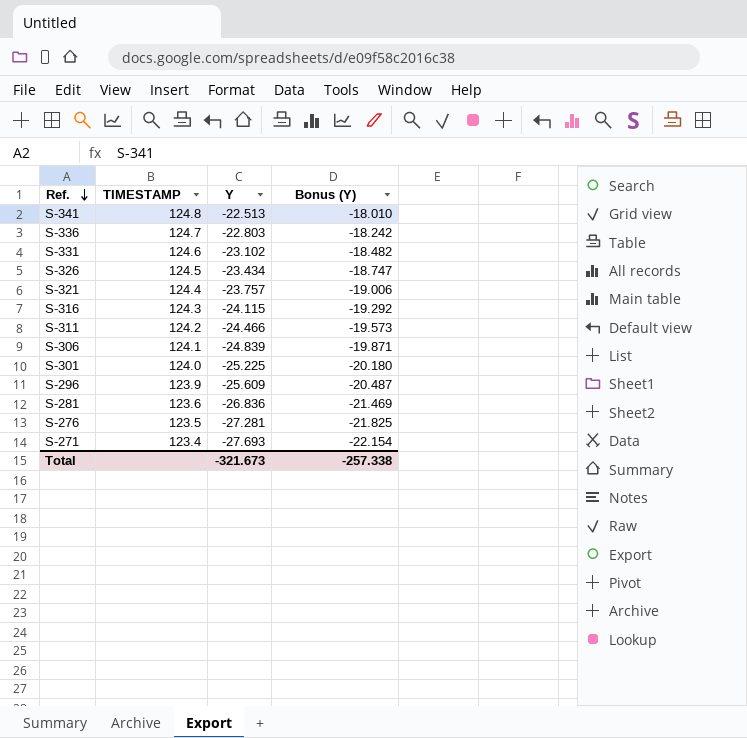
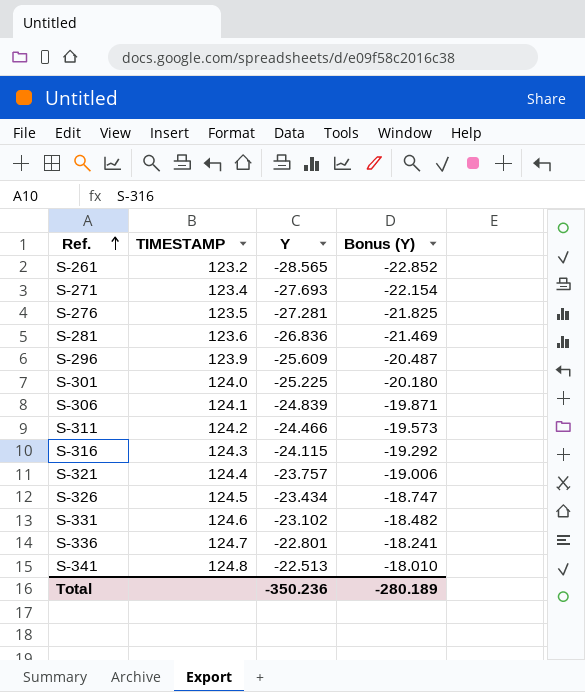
row order: Ref. descending -> Ref. ascending
row S-261: none -> 123.2 | -28.565 | -22.852
S-336 | Y: -22.803 -> -22.801
S-336 | Bonus (Y): -18.242 -> -18.241
Total | Y: -321.673 -> -350.236
Total | Bonus (Y): -257.338 -> -280.189

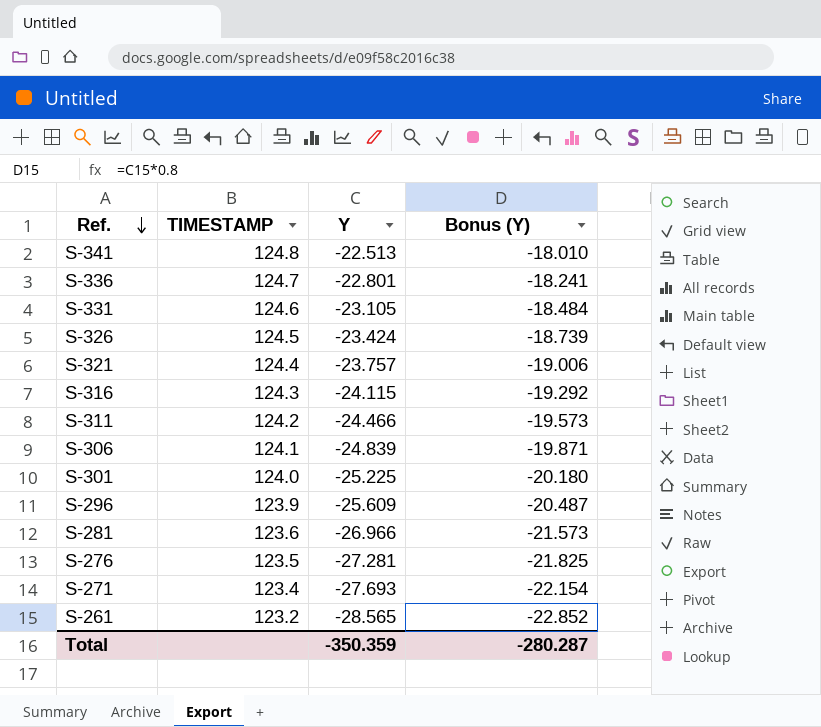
row order: Ref. ascending -> Ref. descending
S-331 | Y: -23.102 -> -23.105
S-331 | Bonus (Y): -18.482 -> -18.484
S-326 | Y: -23.434 -> -23.424
S-326 | Bonus (Y): -18.747 -> -18.739
S-281 | Y: -26.836 -> -26.966
S-281 | Bonus (Y): -21.469 -> -21.573
Total | Y: -350.236 -> -350.359
Total | Bonus (Y): -280.189 -> -280.287

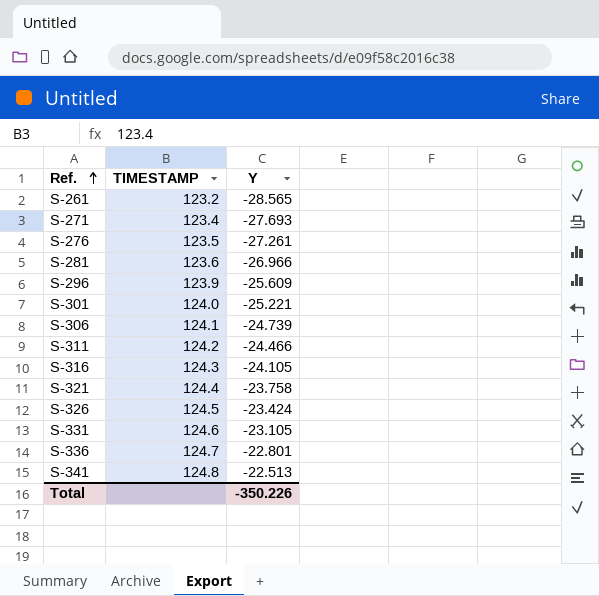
row order: Ref. descending -> Ref. ascending
column Bonus (Y) | formula: [Y] * 0.8 -> none
S-276 | Y: -27.281 -> -27.261
S-301 | Y: -25.225 -> -25.221
S-306 | Y: -24.839 -> -24.739
S-316 | Y: -24.115 -> -24.105
S-321 | Y: -23.757 -> -23.758
Total | Y: -350.359 -> -350.226

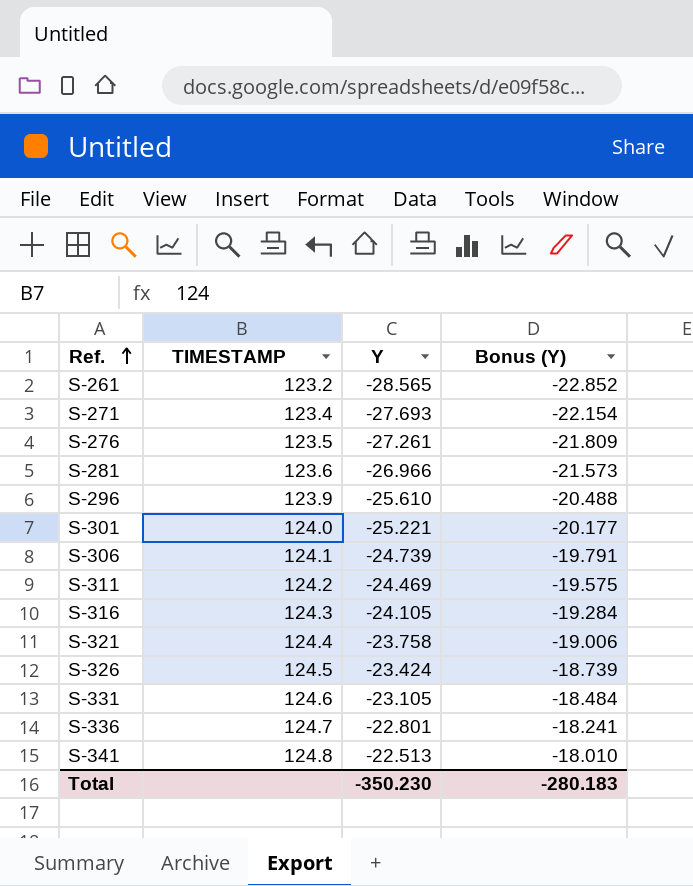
column Bonus (Y) | formula: none -> [Y] * 0.8
S-296 | Y: -25.609 -> -25.610
S-311 | Y: -24.466 -> -24.469
Total | Y: -350.226 -> -350.230

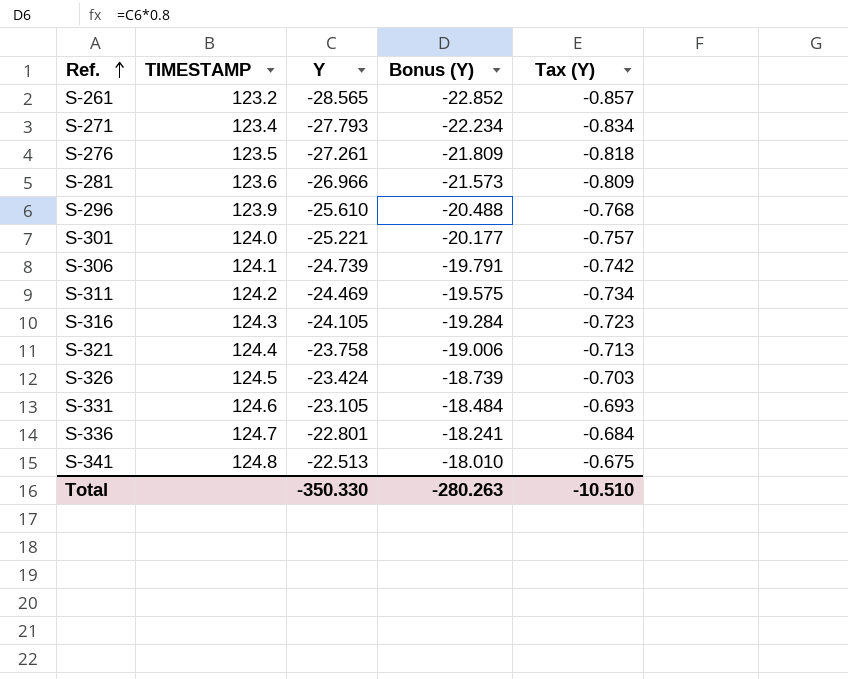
column Tax (Y) | formula: none -> [Y] * 0.03
S-271 | Y: -27.693 -> -27.793
S-271 | Bonus (Y): -22.154 -> -22.234
Total | Y: -350.230 -> -350.330
Total | Bonus (Y): -280.183 -> -280.263

